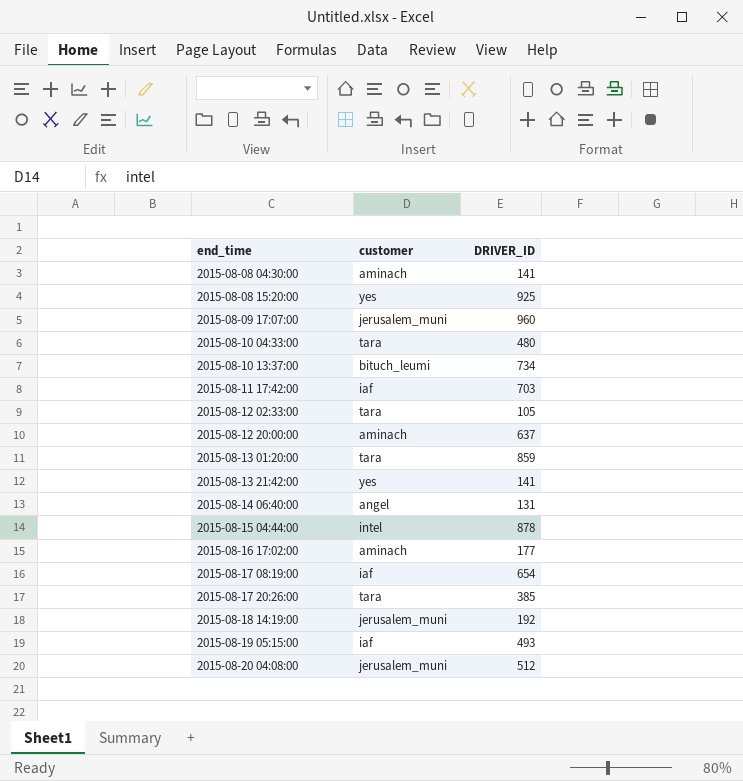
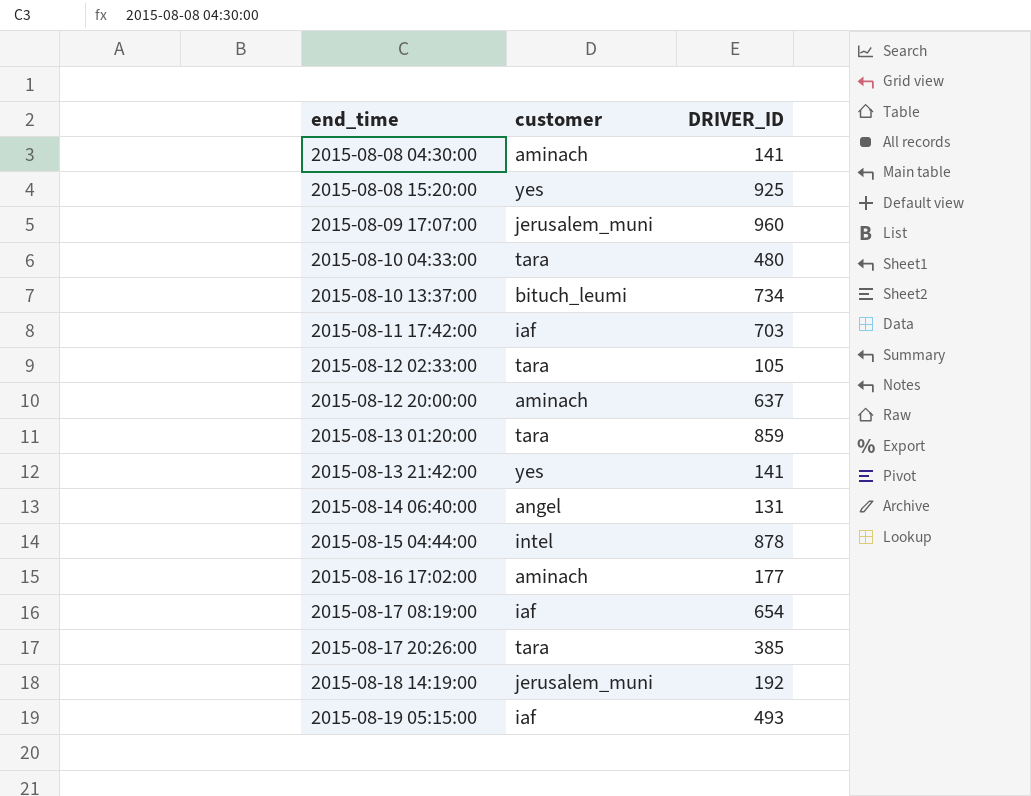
row 2015-08-20 04:08:00: jerusalem_muni | 512 -> none

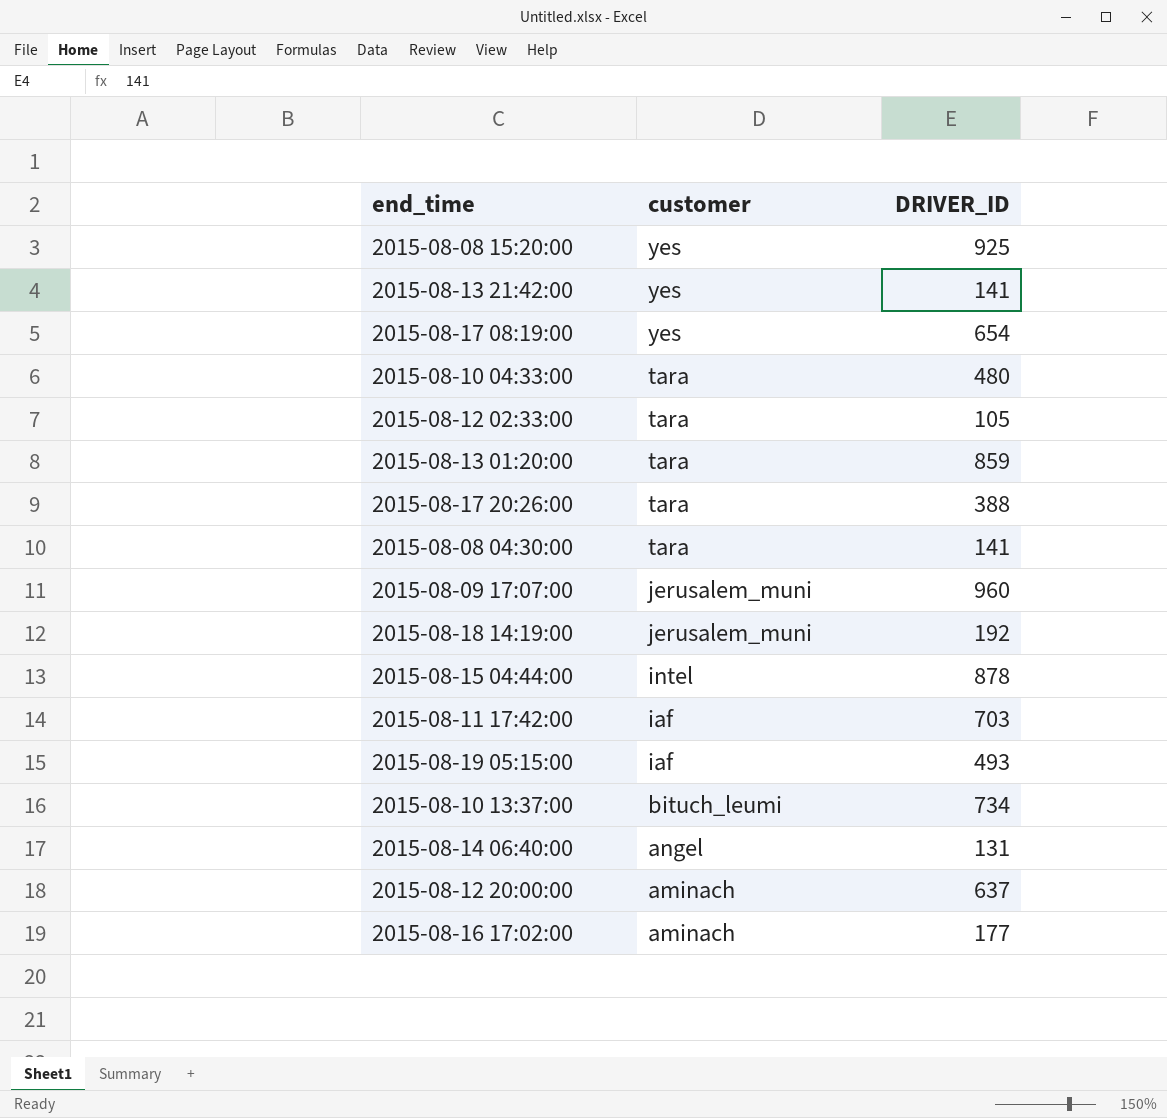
row order: end_time ascending -> customer descending
2015-08-17 08:19:00 | customer: iaf -> yes
2015-08-17 20:26:00 | DRIVER_ID: 385 -> 388
2015-08-08 04:30:00 | customer: aminach -> tara

